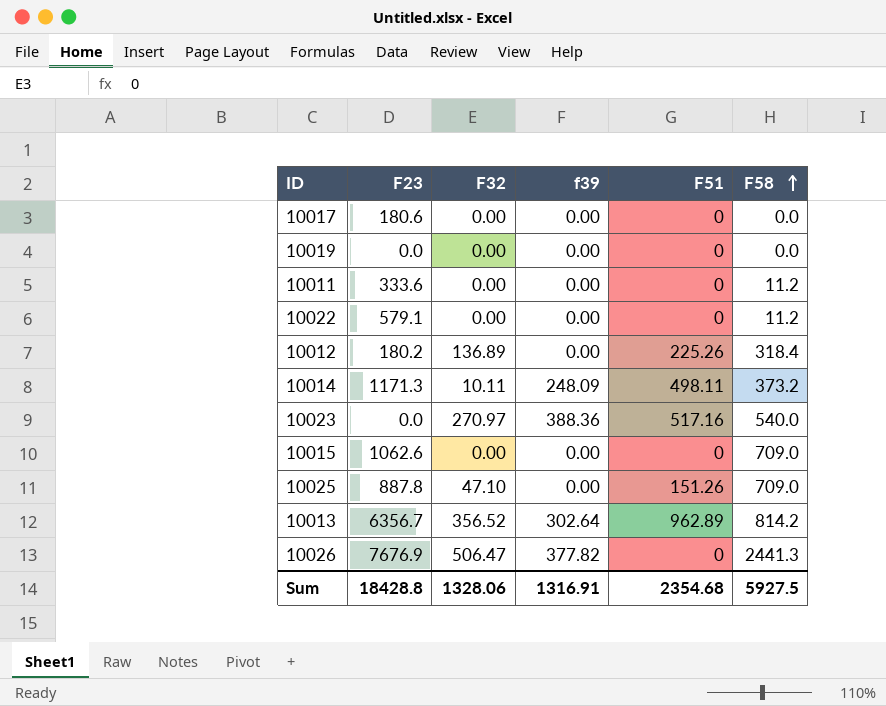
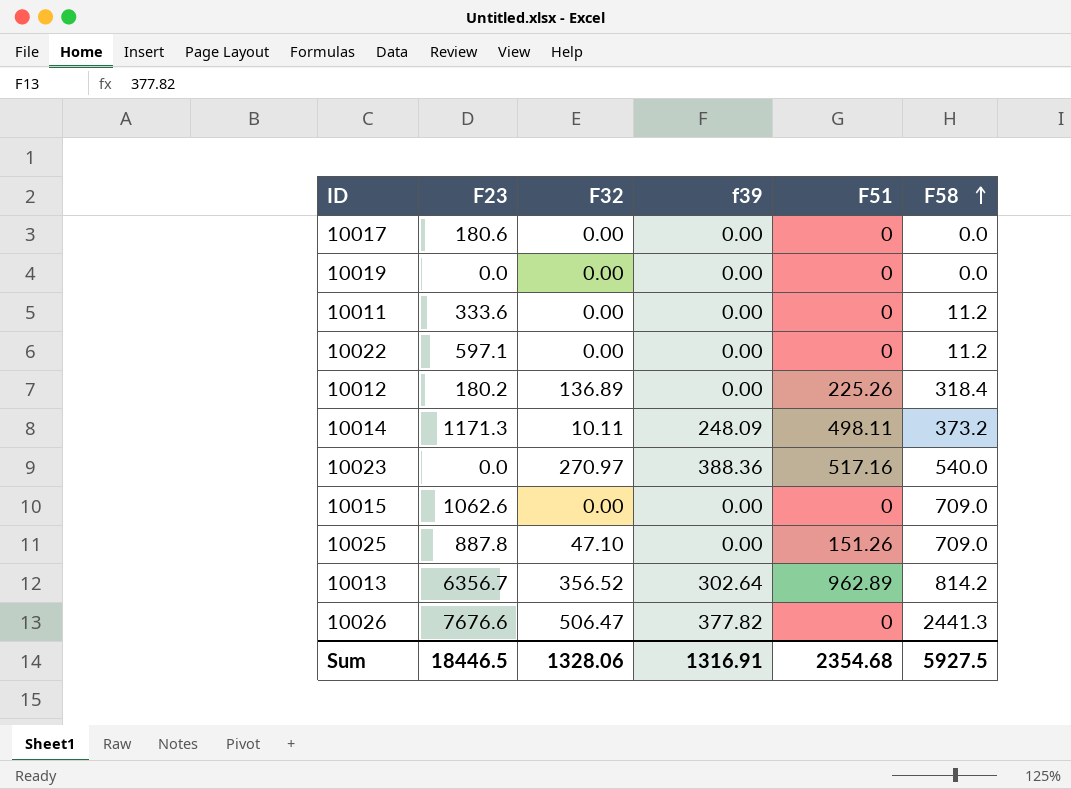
10022 | F23: 579.1 -> 597.1
10026 | F23: 7676.9 -> 7676.6
Sum | F23: 18428.8 -> 18446.5

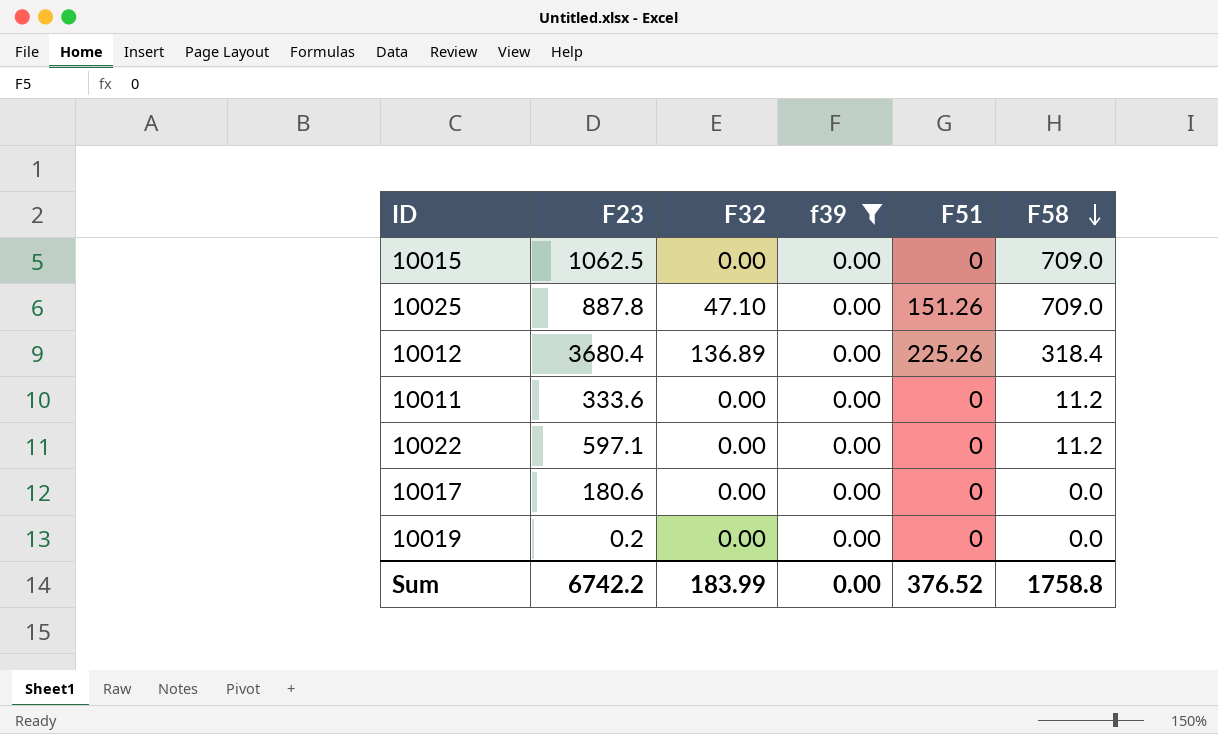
filter: none -> f39 = 0.00
row order: F58 ascending -> F58 descending
10015 | F23: 1062.6 -> 1062.5
10012 | F23: 180.2 -> 3680.4
10019 | F23: 0.0 -> 0.2
Sum | F23: 18446.5 -> 6742.2
Sum | F32: 1328.06 -> 183.99
Sum | f39: 1316.91 -> 0.00
Sum | F51: 2354.68 -> 376.52
Sum | F58: 5927.5 -> 1758.8

